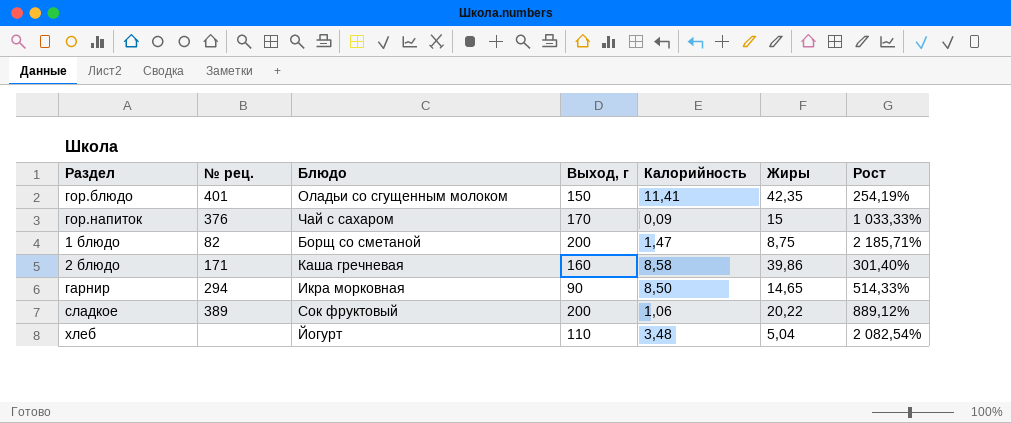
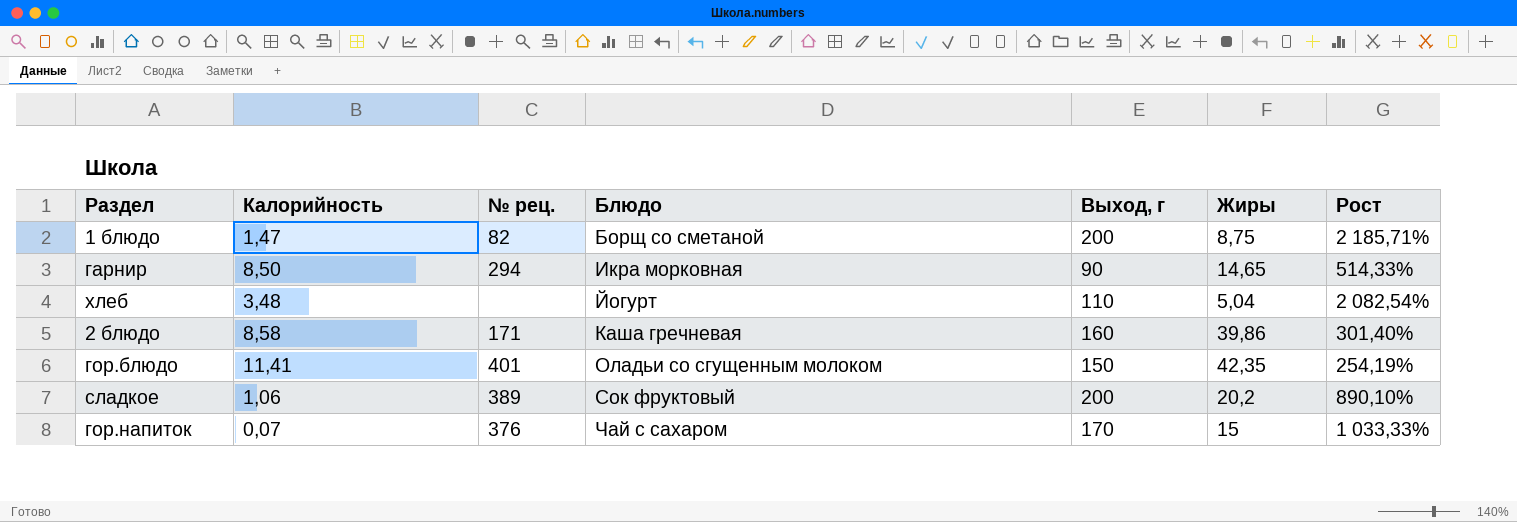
row order: none -> Блюдо ascending
column Калорийность | position: 5 -> 2
сладкое | Жиры: 20,22 -> 20,2
сладкое | Рост: 889,12% -> 890,10%
гор.напиток | Калорийность: 0,09 -> 0,07

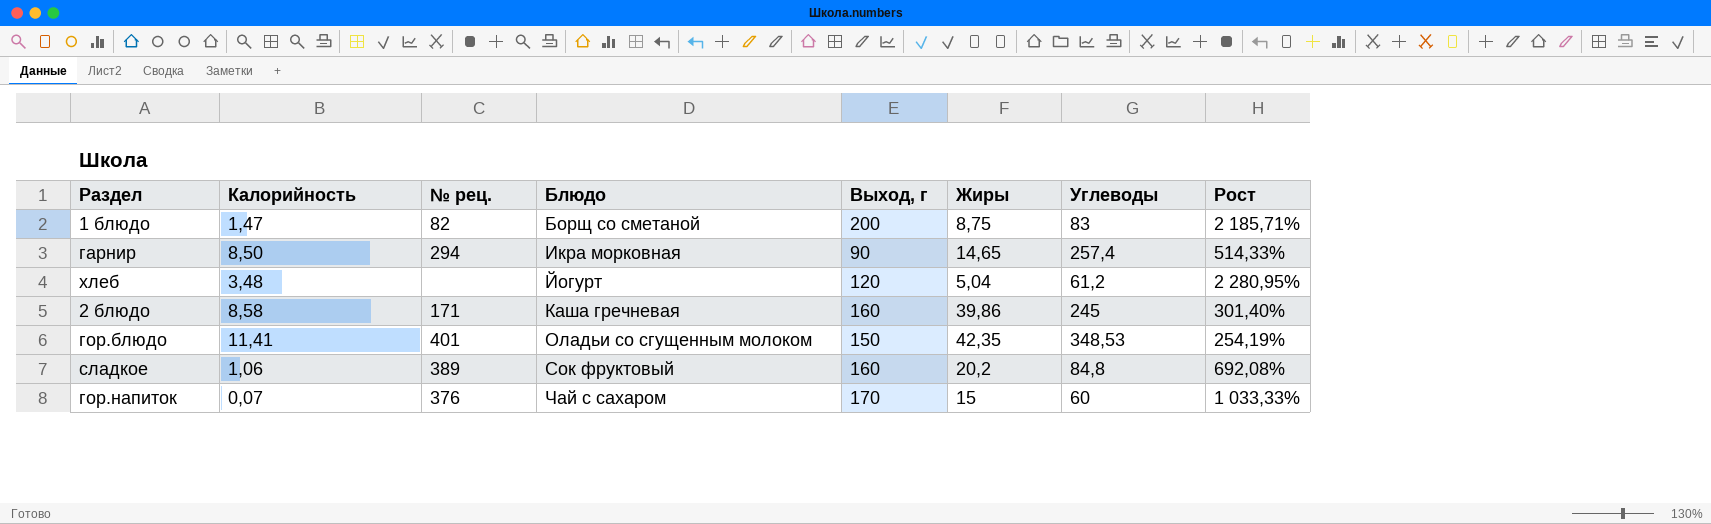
column Углеводы | position: none -> 7
хлеб | Выход, г: 110 -> 120
хлеб | Рост: 2 082,54% -> 2 280,95%
сладкое | Выход, г: 200 -> 160
сладкое | Рост: 890,10% -> 692,08%

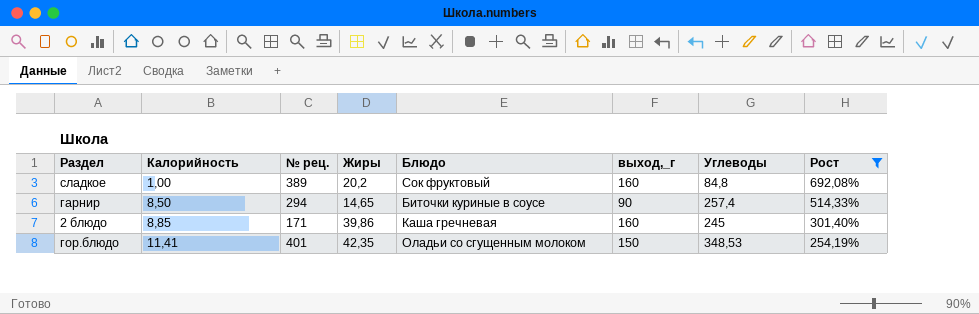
filter: none -> Рост <= 692,08%
row order: Блюдо ascending -> Калорийность ascending
column Жиры | position: 6 -> 4
column name: Выход, г -> выход,_г
сладкое | Калорийность: 1,06 -> 1,00
гарнир | Блюдо: Икра морковная -> Биточки куриные в соусе
2 блюдо | Калорийность: 8,58 -> 8,85

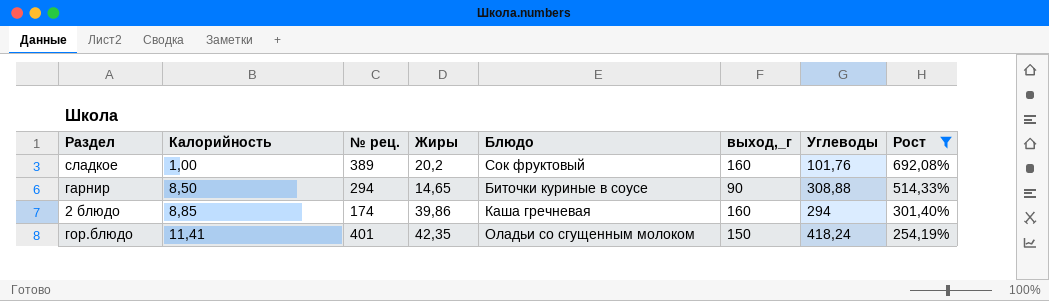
сладкое | Углеводы: 84,8 -> 101,76
гарнир | Углеводы: 257,4 -> 308,88
2 блюдо | № рец.: 171 -> 174
2 блюдо | Углеводы: 245 -> 294
гор.блюдо | Углеводы: 348,53 -> 418,24

